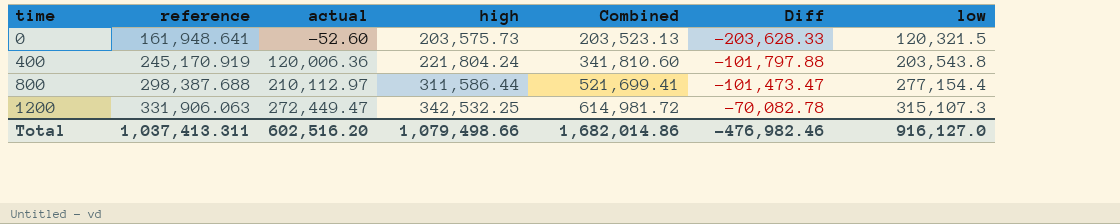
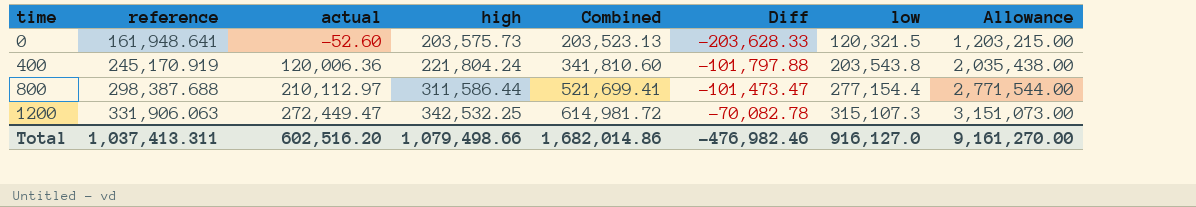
column Allowance | formula: none -> [low] * 10

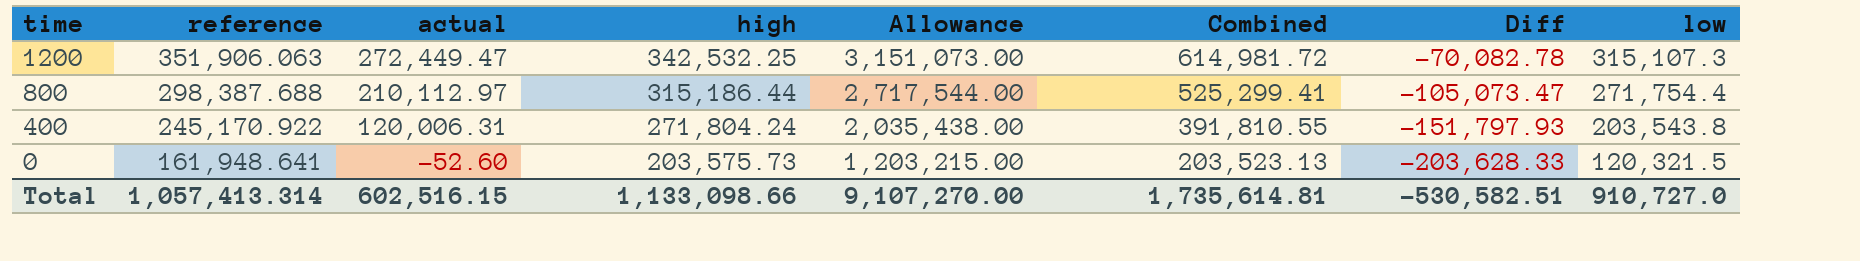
row order: time ascending -> time descending
column Allowance | position: 8 -> 5
1200 | reference: 331,906.063 -> 351,906.063
800 | high: 311,586.44 -> 315,186.44
800 | Allowance: 2,771,544.00 -> 2,717,544.00
800 | Combined: 521,699.41 -> 525,299.41
800 | Diff: -101,473.47 -> -105,073.47
800 | low: 277,154.4 -> 271,754.4
400 | reference: 245,170.919 -> 245,170.922
400 | actual: 120,006.36 -> 120,006.31
400 | high: 221,804.24 -> 271,804.24
400 | Combined: 341,810.60 -> 391,810.55
400 | Diff: -101,797.88 -> -151,797.93
Total | reference: 1,037,413.311 -> 1,057,413.314
Total | actual: 602,516.20 -> 602,516.15
Total | high: 1,079,498.66 -> 1,133,098.66
Total | Allowance: 9,161,270.00 -> 9,107,270.00
Total | Combined: 1,682,014.86 -> 1,735,614.81
Total | Diff: -476,982.46 -> -530,582.51
Total | low: 916,127.0 -> 910,727.0

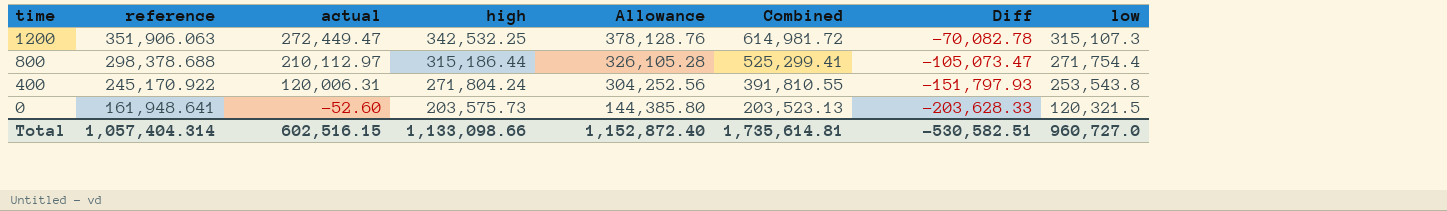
column Allowance | formula: [low] * 10 -> [low] * 1.2
800 | reference: 298,387.688 -> 298,378.688
400 | low: 203,543.8 -> 253,543.8
Total | reference: 1,057,413.314 -> 1,057,404.314
Total | Allowance: 9,107,270.00 -> 1,152,872.40
Total | low: 910,727.0 -> 960,727.0

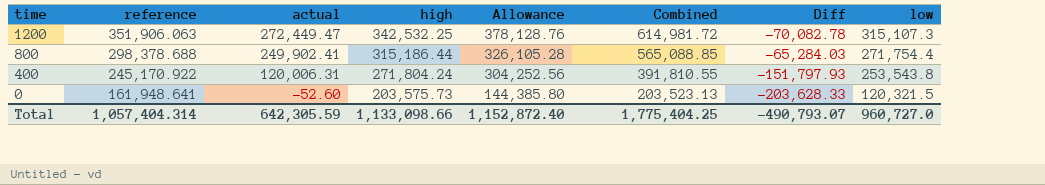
800 | actual: 210,112.97 -> 249,902.41
800 | Combined: 525,299.41 -> 565,088.85
800 | Diff: -105,073.47 -> -65,284.03
Total | actual: 602,516.15 -> 642,305.59
Total | Combined: 1,735,614.81 -> 1,775,404.25
Total | Diff: -530,582.51 -> -490,793.07

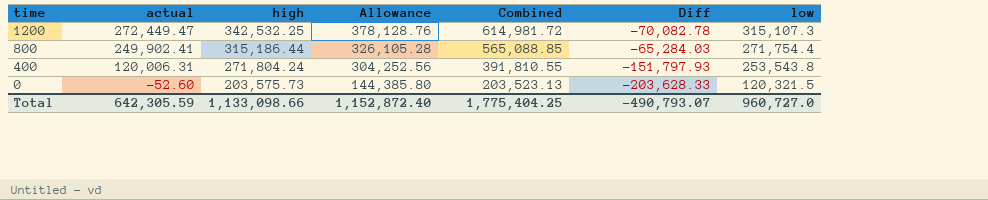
column reference | position: 2 -> none

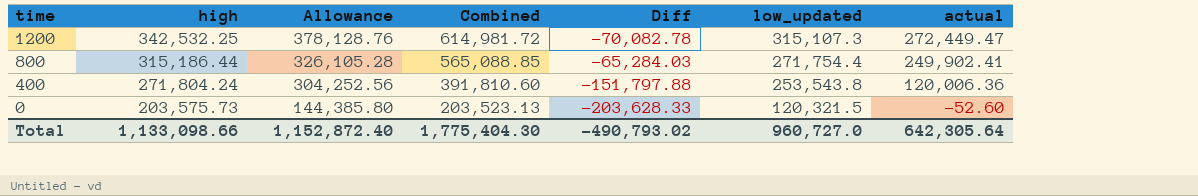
column name: low -> low_updated
column actual | position: 2 -> 7
400 | Combined: 391,810.55 -> 391,810.60
400 | Diff: -151,797.93 -> -151,797.88
400 | actual: 120,006.31 -> 120,006.36
Total | Combined: 1,775,404.25 -> 1,775,404.30
Total | Diff: -490,793.07 -> -490,793.02
Total | actual: 642,305.59 -> 642,305.64

